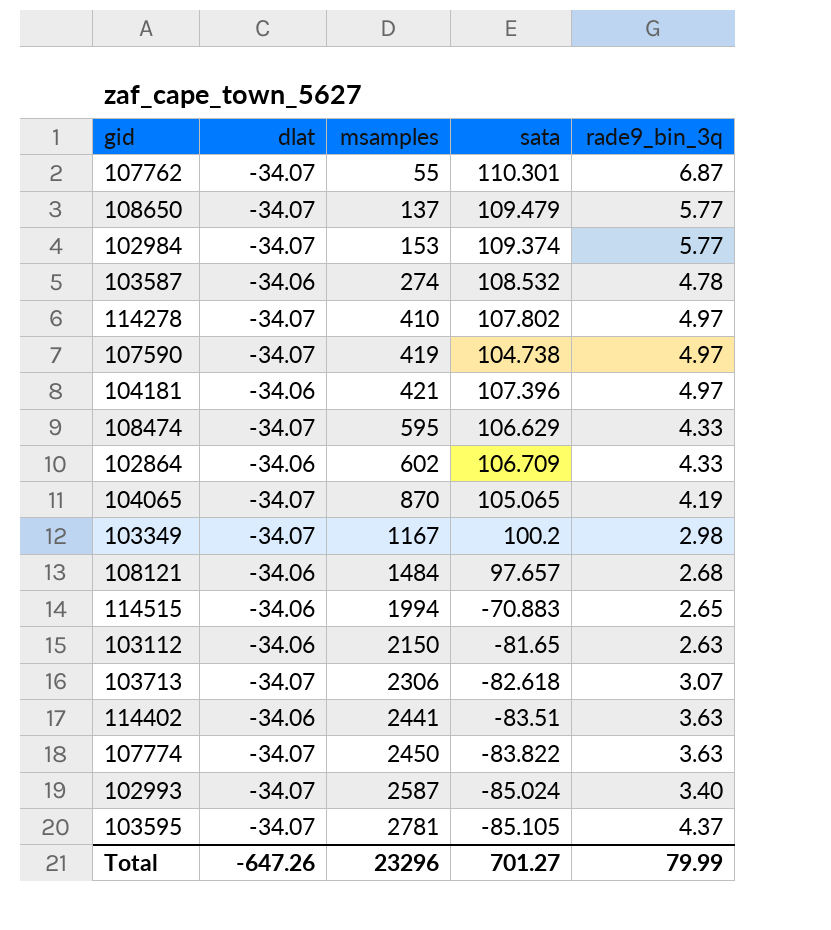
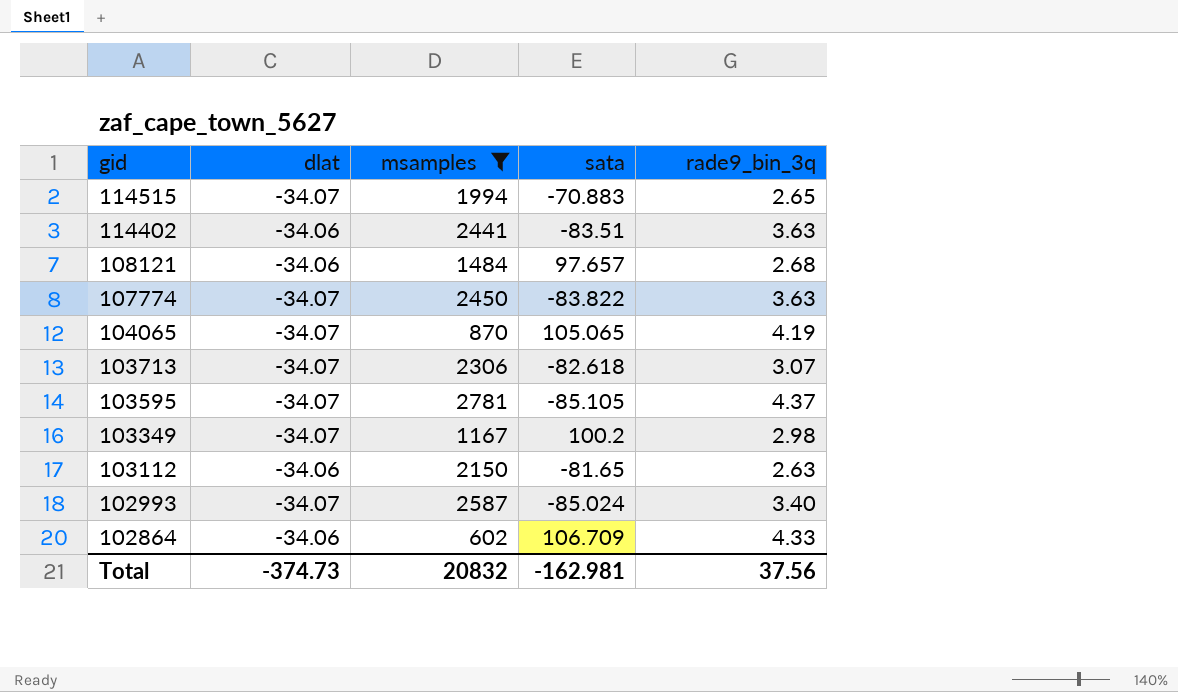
filter: none -> msamples >= 602
row order: msamples ascending -> gid descending
114515 | dlat: -34.06 -> -34.07
Total | dlat: -647.26 -> -374.73
Total | msamples: 23296 -> 20832
Total | sata: 701.27 -> -162.981
Total | rade9_bin_3q: 79.99 -> 37.56

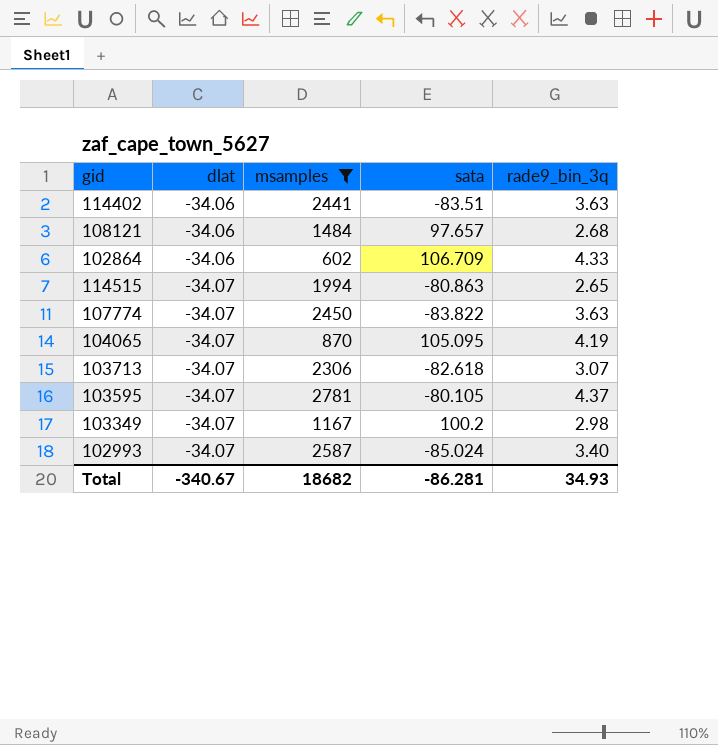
row order: gid descending -> dlat descending
row 103112: -34.06 | 2150 | -81.65 | 2.63 -> none
114515 | sata: -70.883 -> -80.863
104065 | sata: 105.065 -> 105.095
103595 | sata: -85.105 -> -80.105
Total | dlat: -374.73 -> -340.67
Total | msamples: 20832 -> 18682
Total | sata: -162.981 -> -86.281
Total | rade9_bin_3q: 37.56 -> 34.93

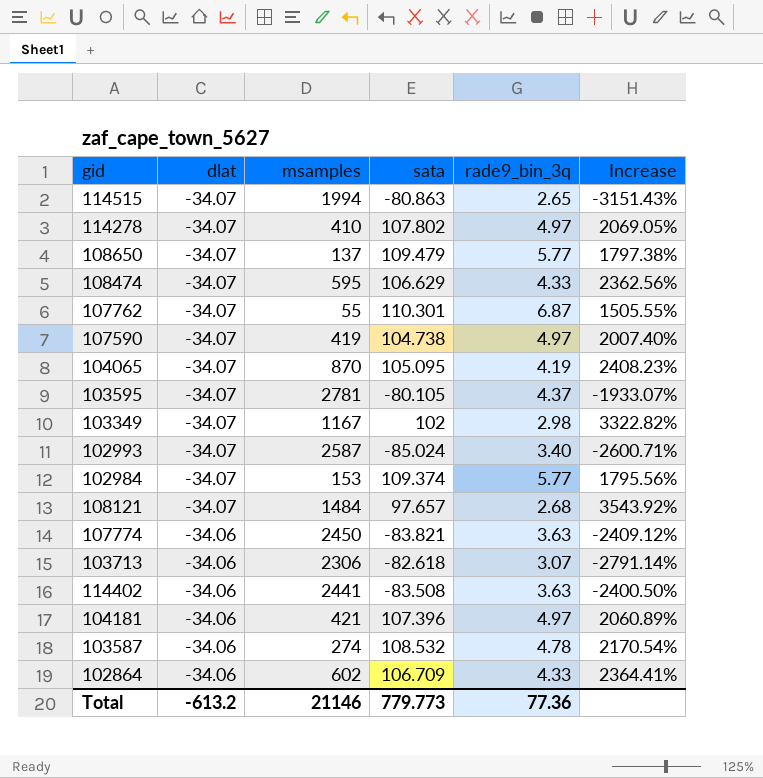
filter: msamples >= 602 -> none
row order: dlat descending -> dlat ascending
column Increase | formula: none -> ([sata] - [rade9_bin_3q]) / [rade9_bin_3q]
103349 | sata: 100.2 -> 102
108121 | dlat: -34.06 -> -34.07
107774 | dlat: -34.07 -> -34.06
107774 | sata: -83.822 -> -83.821
103713 | dlat: -34.07 -> -34.06
114402 | sata: -83.51 -> -83.508
Total | dlat: -340.67 -> -613.2
Total | msamples: 18682 -> 21146
Total | sata: -86.281 -> 779.773
Total | rade9_bin_3q: 34.93 -> 77.36

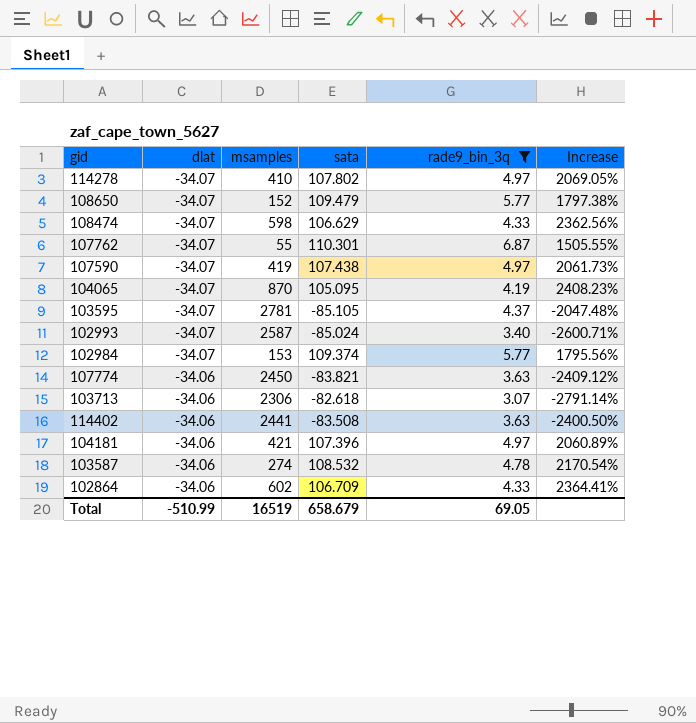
filter: none -> rade9_bin_3q >= 3.07
108650 | msamples: 137 -> 152
108474 | msamples: 595 -> 598
107590 | sata: 104.738 -> 107.438
107590 | Increase: 2007.40% -> 2061.73%
103595 | sata: -80.105 -> -85.105
103595 | Increase: -1933.07% -> -2047.48%
Total | dlat: -613.2 -> -510.99
Total | msamples: 21146 -> 16519
Total | sata: 779.773 -> 658.679
Total | rade9_bin_3q: 77.36 -> 69.05

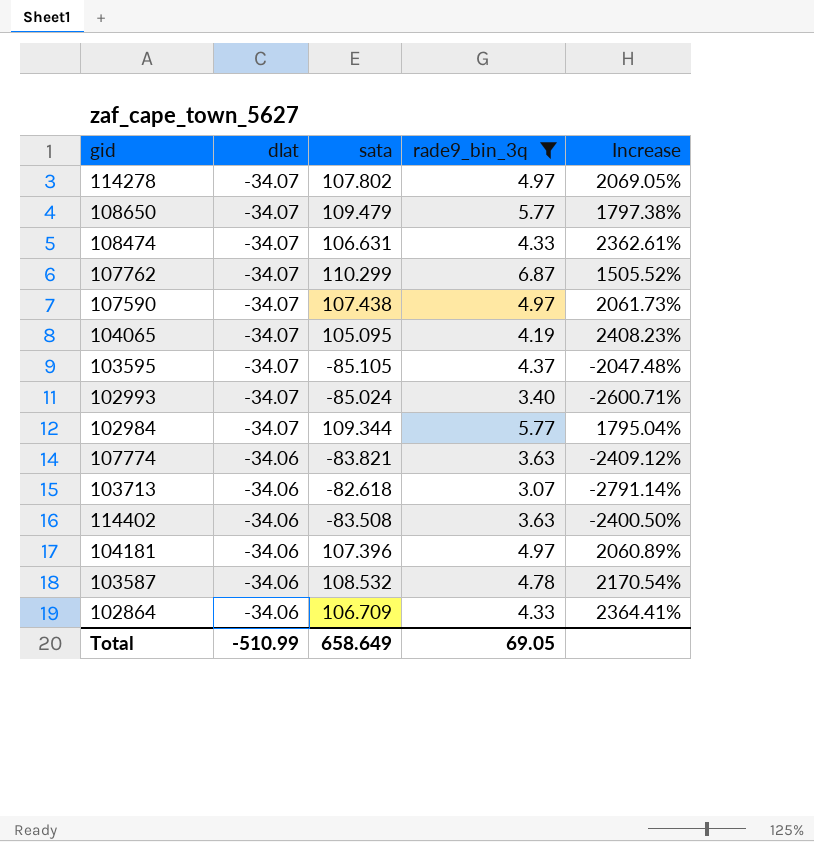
column msamples | position: 3 -> none
108474 | sata: 106.629 -> 106.631
108474 | Increase: 2362.56% -> 2362.61%
107762 | sata: 110.301 -> 110.299
107762 | Increase: 1505.55% -> 1505.52%
102984 | sata: 109.374 -> 109.344
102984 | Increase: 1795.56% -> 1795.04%
Total | sata: 658.679 -> 658.649

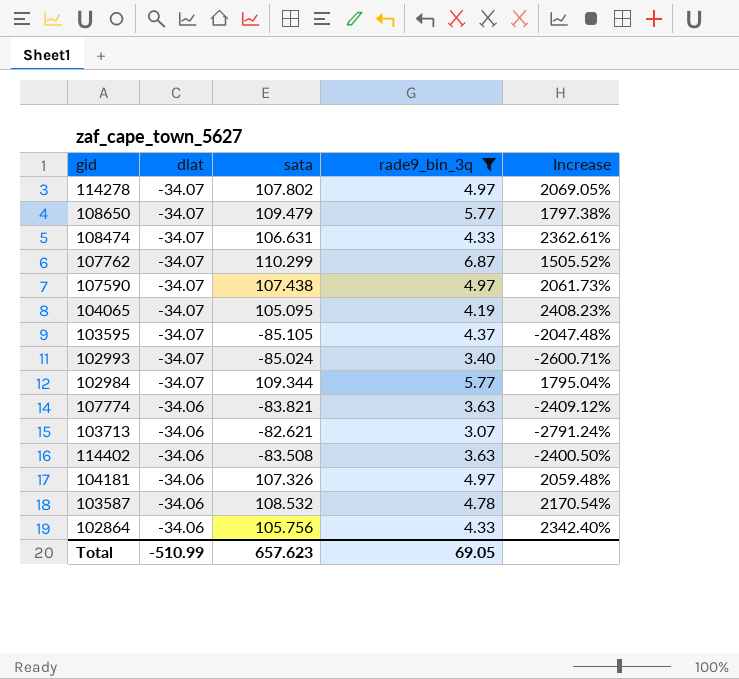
103713 | sata: -82.618 -> -82.621
103713 | Increase: -2791.14% -> -2791.24%
104181 | sata: 107.396 -> 107.326
104181 | Increase: 2060.89% -> 2059.48%
102864 | sata: 106.709 -> 105.756
102864 | Increase: 2364.41% -> 2342.40%
Total | sata: 658.649 -> 657.623

